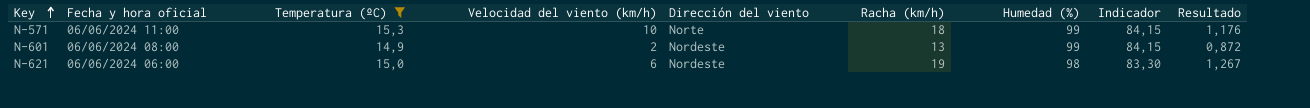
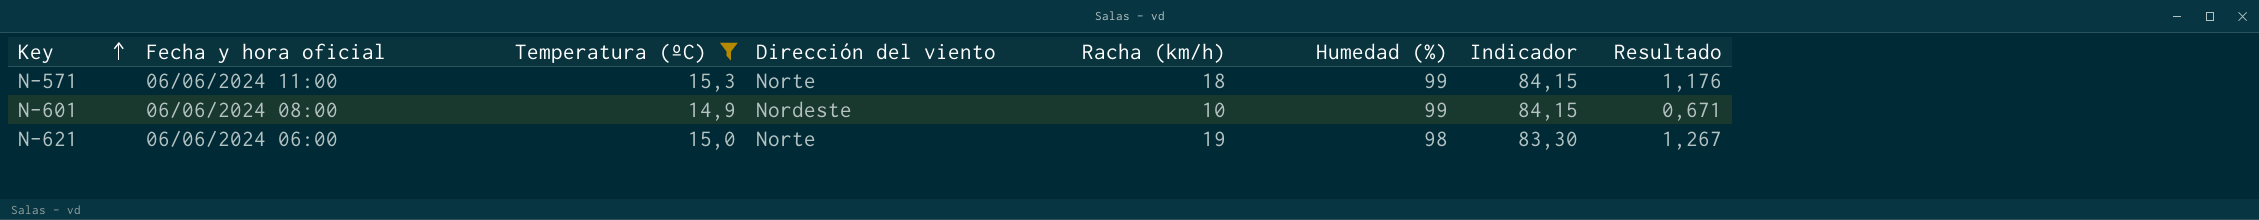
column Velocidad del viento (km/h) | position: 4 -> none
N-601 | Racha (km/h): 13 -> 10
N-601 | Resultado: 0,872 -> 0,671
N-621 | Dirección del viento: Nordeste -> Norte

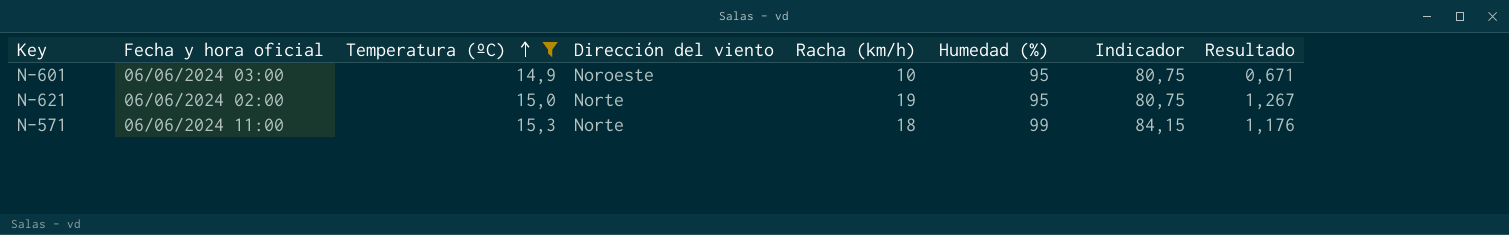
row order: Key ascending -> Temperatura (ºC) ascending
N-601 | Fecha y hora oficial: 06/06/2024 08:00 -> 06/06/2024 03:00
N-601 | Dirección del viento: Nordeste -> Noroeste
N-601 | Humedad (%): 99 -> 95
N-601 | Indicador: 84,15 -> 80,75
N-621 | Fecha y hora oficial: 06/06/2024 06:00 -> 06/06/2024 02:00
N-621 | Humedad (%): 98 -> 95
N-621 | Indicador: 83,30 -> 80,75

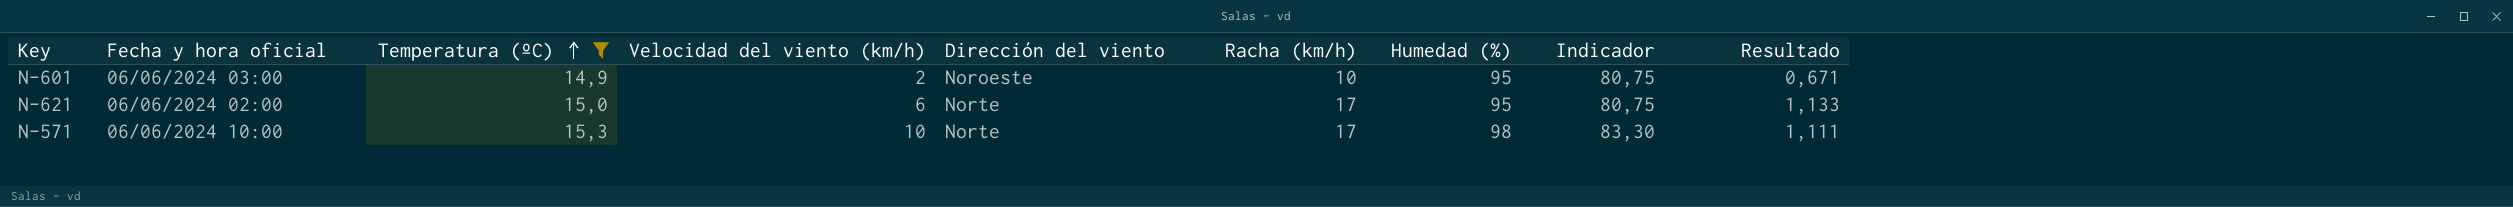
column Velocidad del viento (km/h) | position: none -> 4
N-621 | Racha (km/h): 19 -> 17
N-621 | Resultado: 1,267 -> 1,133
N-571 | Fecha y hora oficial: 06/06/2024 11:00 -> 06/06/2024 10:00
N-571 | Racha (km/h): 18 -> 17
N-571 | Humedad (%): 99 -> 98
N-571 | Indicador: 84,15 -> 83,30
N-571 | Resultado: 1,176 -> 1,111

